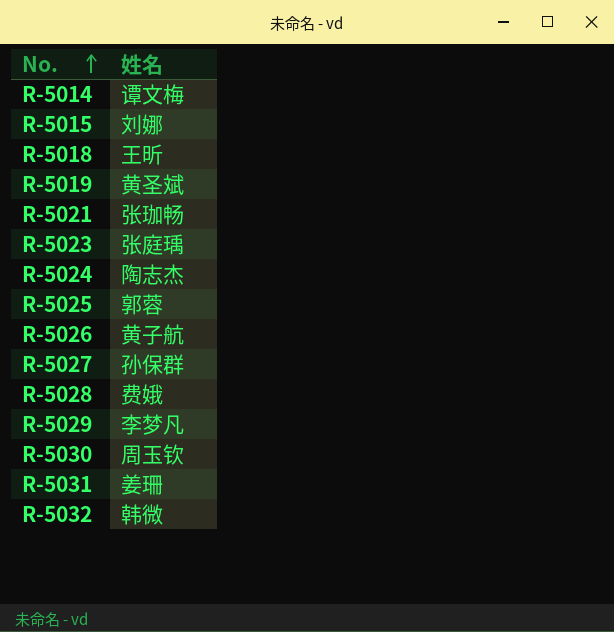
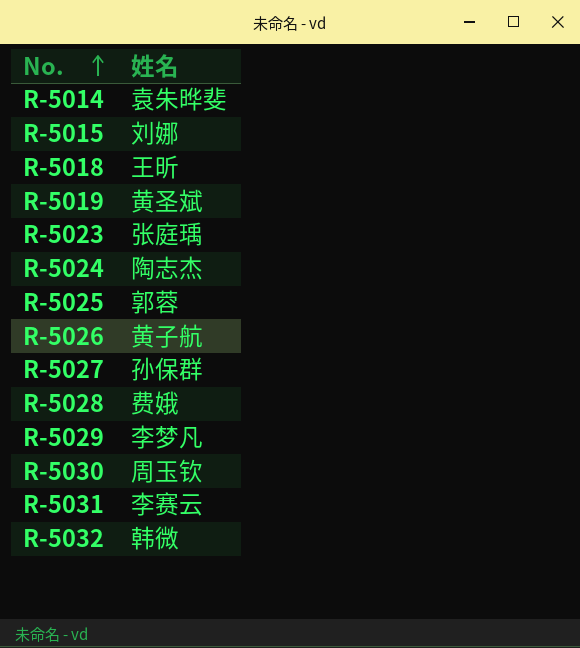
row R-5021: 张珈畅 -> none
R-5014 | 姓名: 谭文梅 -> 袁朱晔斐
R-5031 | 姓名: 姜珊 -> 李赛云

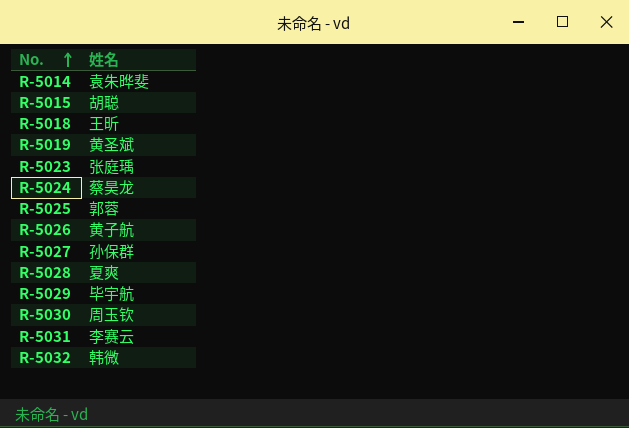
R-5015 | 姓名: 刘娜 -> 胡聪
R-5024 | 姓名: 陶志杰 -> 蔡昊龙
R-5028 | 姓名: 费娥 -> 夏爽
R-5029 | 姓名: 李梦凡 -> 毕宇航

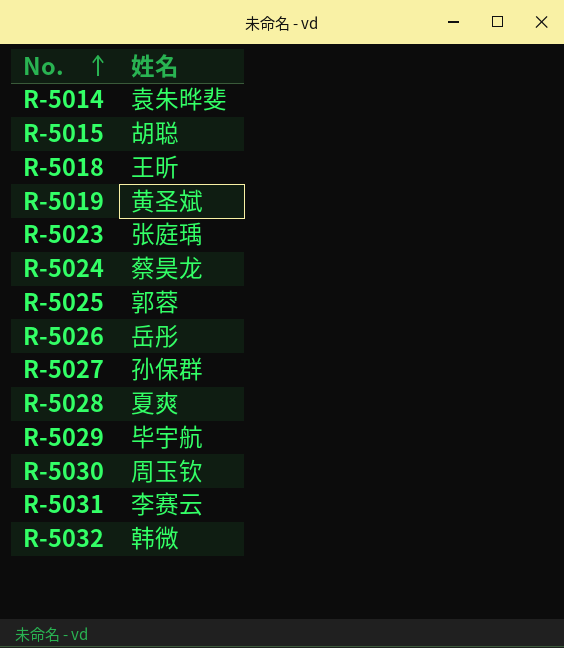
R-5026 | 姓名: 黄子航 -> 岳彤

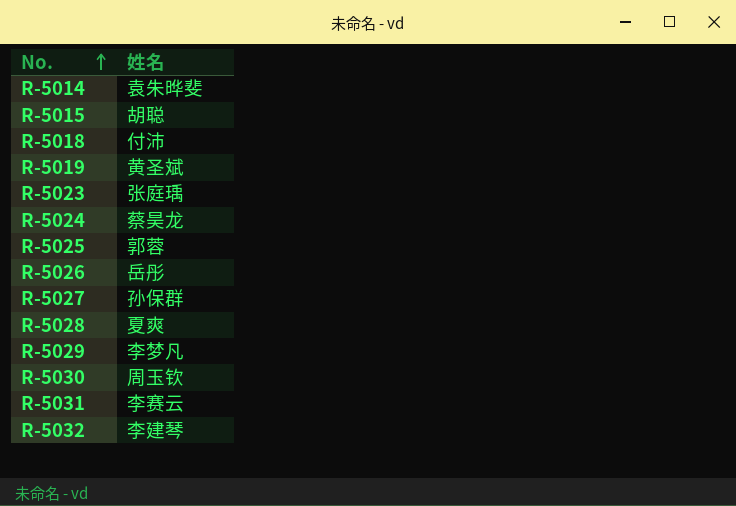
R-5018 | 姓名: 王昕 -> 付沛
R-5029 | 姓名: 毕宇航 -> 李梦凡
R-5032 | 姓名: 韩微 -> 李建琴

